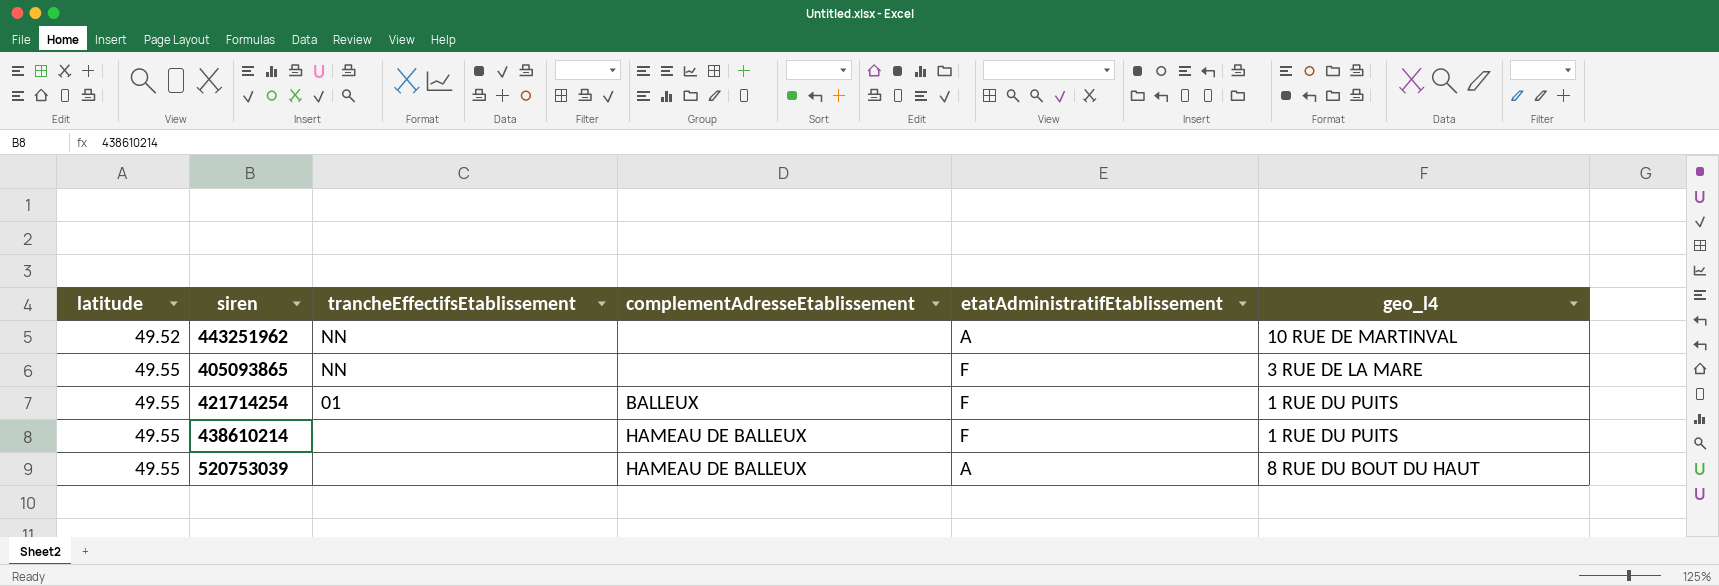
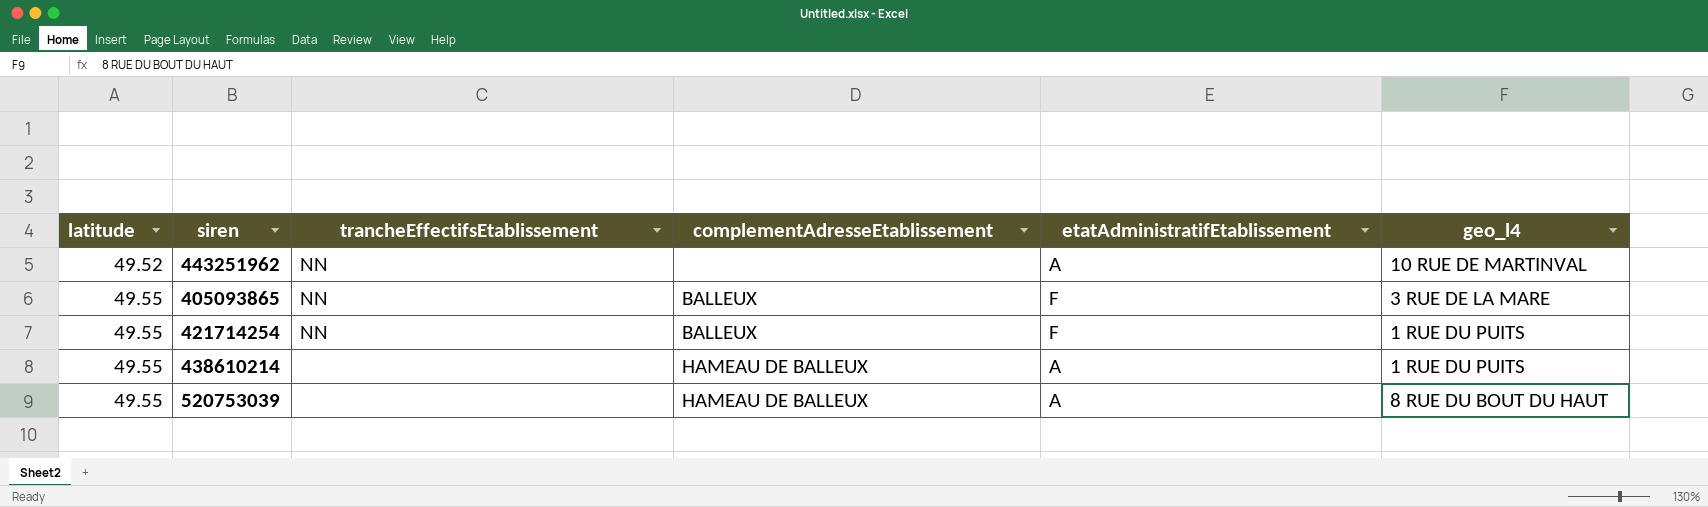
405093865 | complementAdresseEtablissement: none -> BALLEUX
421714254 | trancheEffectifsEtablissement: 01 -> NN
438610214 | etatAdministratifEtablissement: F -> A

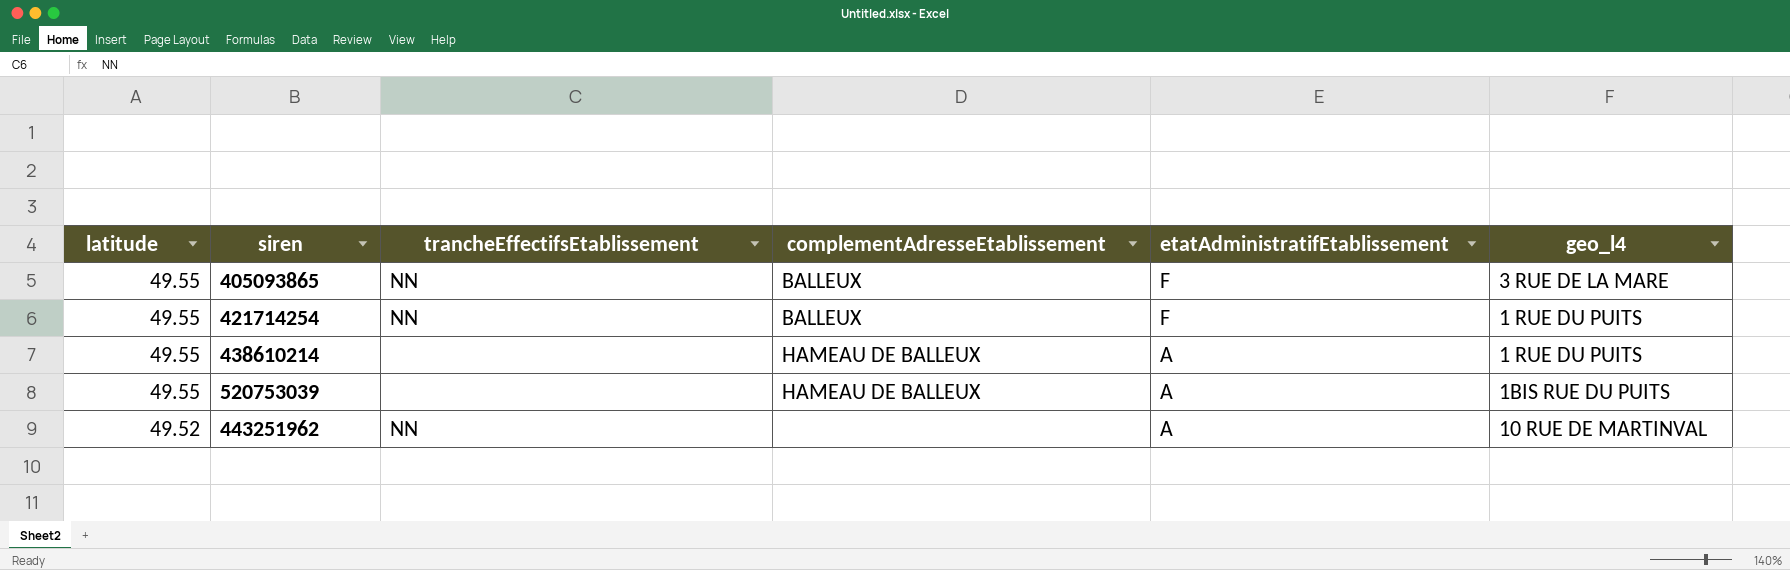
row order: latitude ascending -> latitude descending
520753039 | geo_l4: 8 RUE DU BOUT DU HAUT -> 1BIS RUE DU PUITS

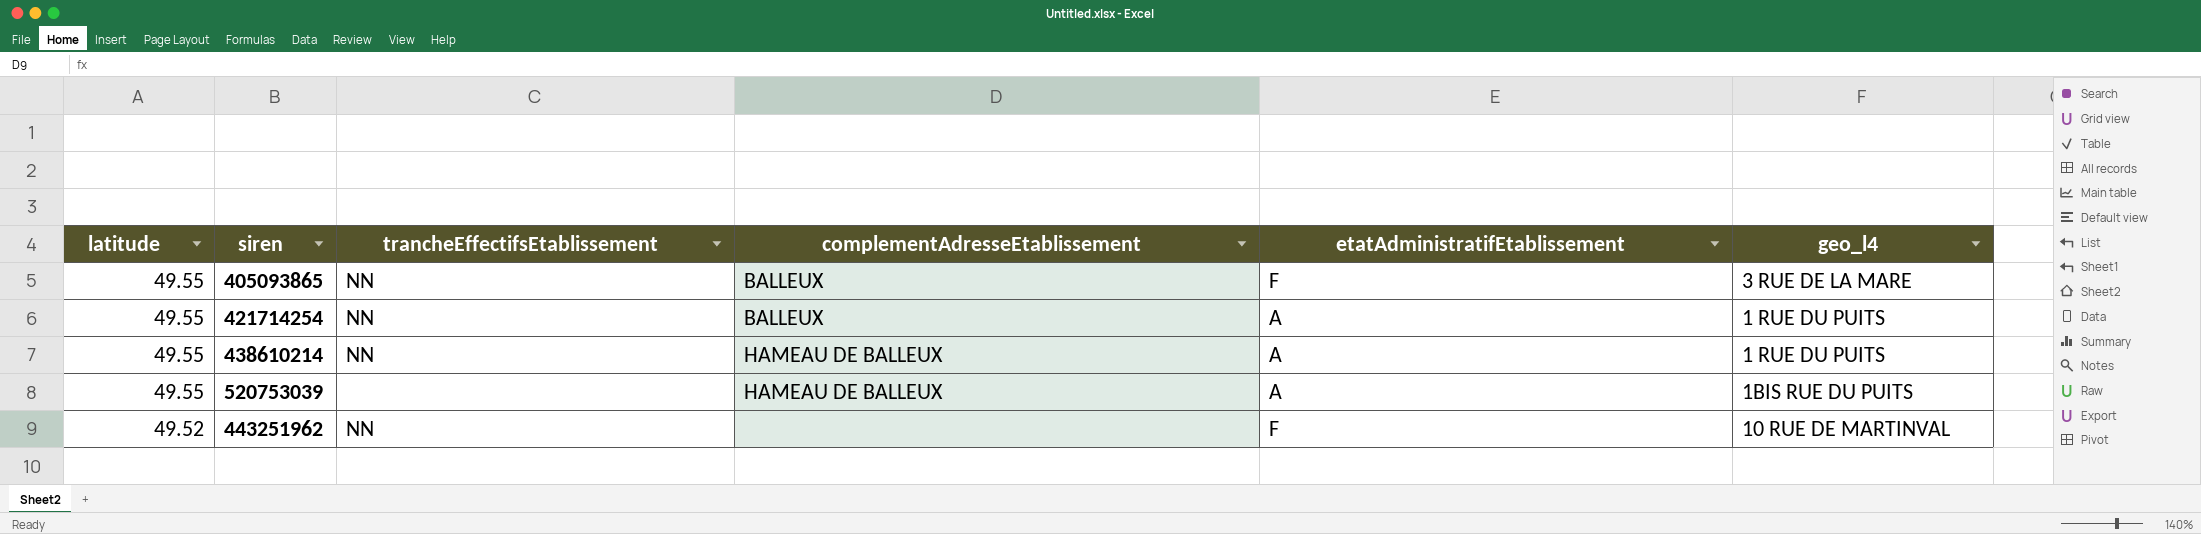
421714254 | etatAdministratifEtablissement: F -> A
438610214 | trancheEffectifsEtablissement: none -> NN
443251962 | etatAdministratifEtablissement: A -> F

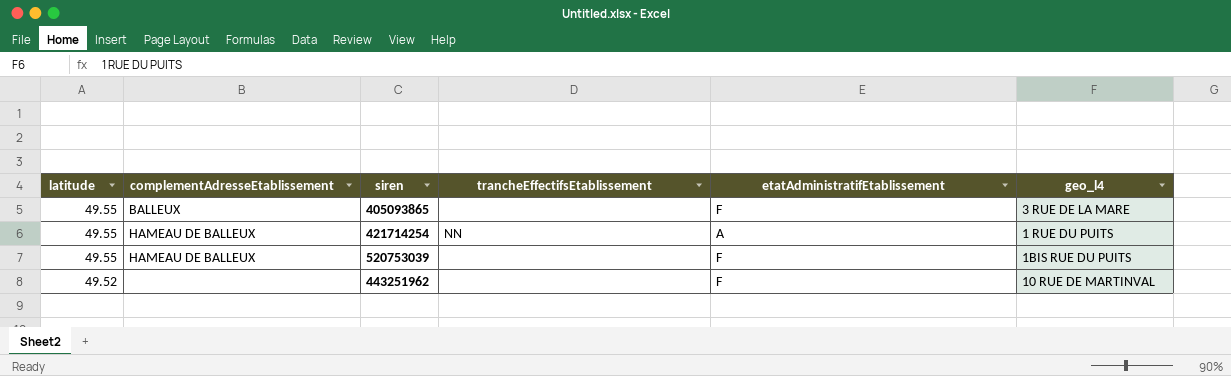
column complementAdresseEtablissement | position: 4 -> 2
row 438610214: 49.55 | NN | HAMEAU DE BALLEUX | A | 1 RUE DU PUITS -> none
405093865 | trancheEffectifsEtablissement: NN -> none
421714254 | complementAdresseEtablissement: BALLEUX -> HAMEAU DE BALLEUX
520753039 | etatAdministratifEtablissement: A -> F
443251962 | trancheEffectifsEtablissement: NN -> none

